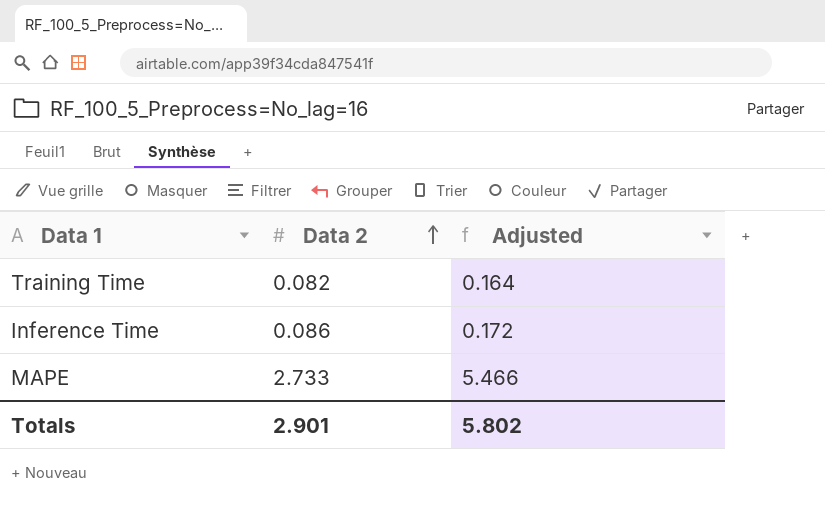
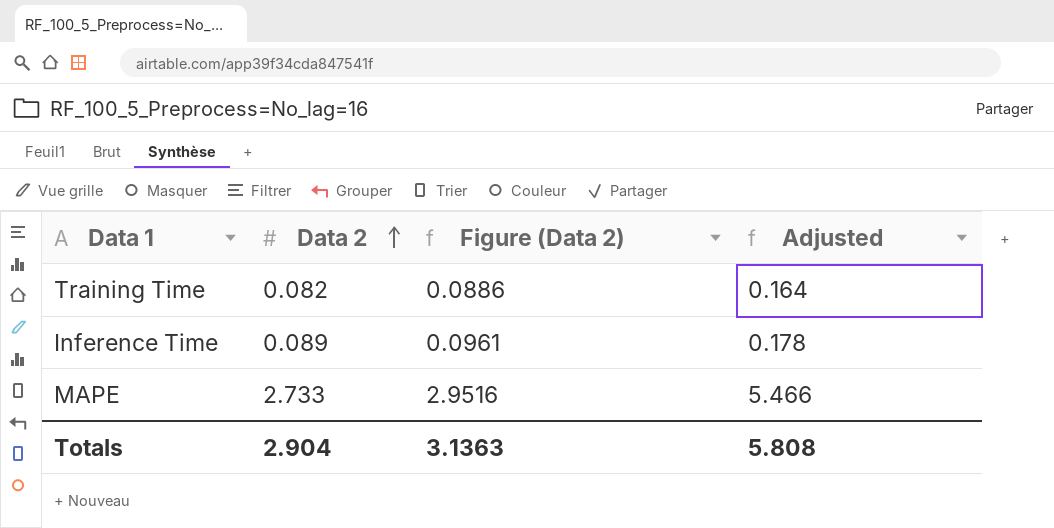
column Figure (Data 2) | formula: none -> [Data 2] * 1.08
Inference Time | Data 2: 0.086 -> 0.089
Inference Time | Adjusted: 0.172 -> 0.178
Totals | Data 2: 2.901 -> 2.904
Totals | Adjusted: 5.802 -> 5.808

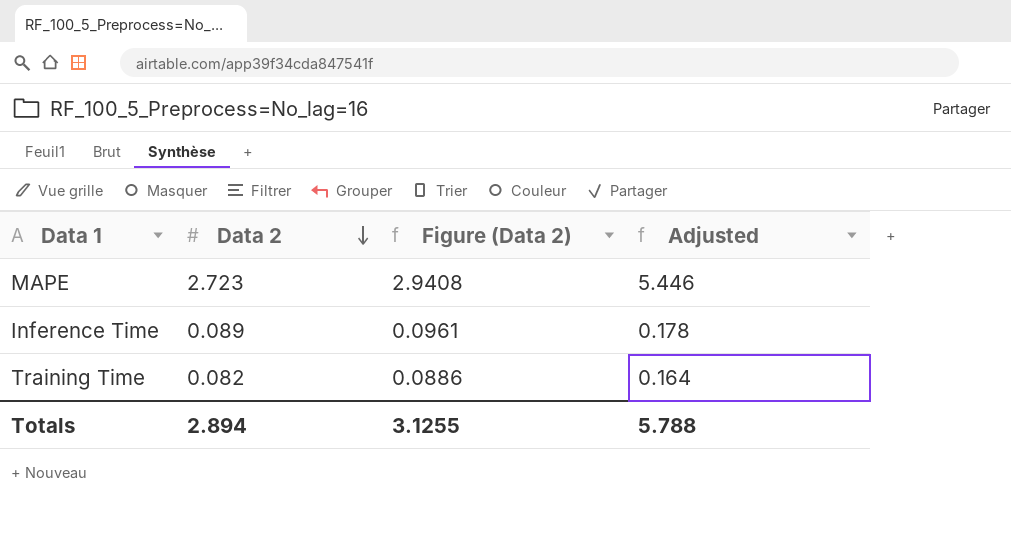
row order: Data 2 ascending -> Data 2 descending
MAPE | Data 2: 2.733 -> 2.723
MAPE | Figure (Data 2): 2.9516 -> 2.9408
MAPE | Adjusted: 5.466 -> 5.446
Totals | Data 2: 2.904 -> 2.894
Totals | Figure (Data 2): 3.1363 -> 3.1255
Totals | Adjusted: 5.808 -> 5.788

